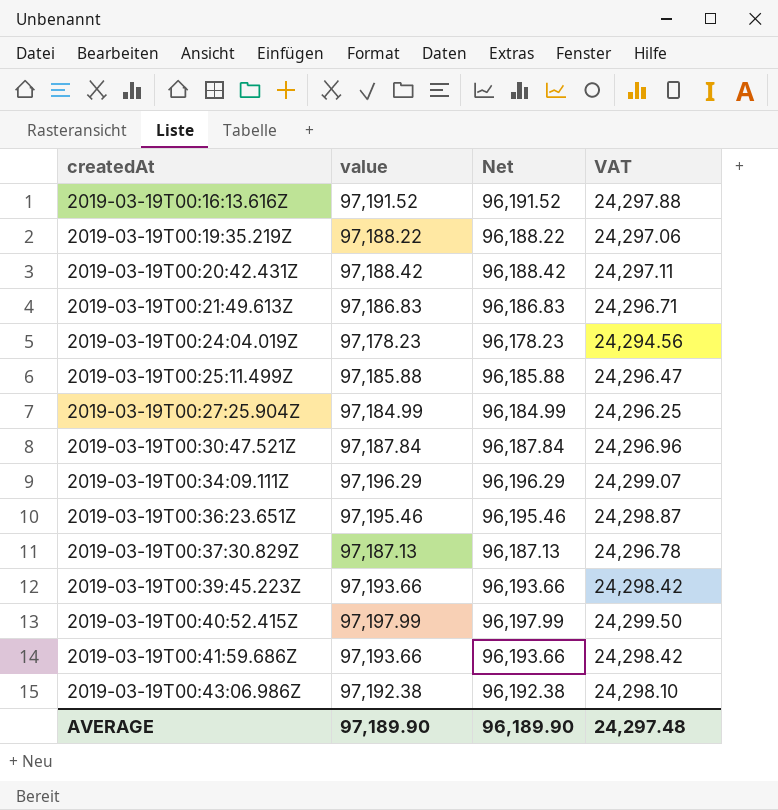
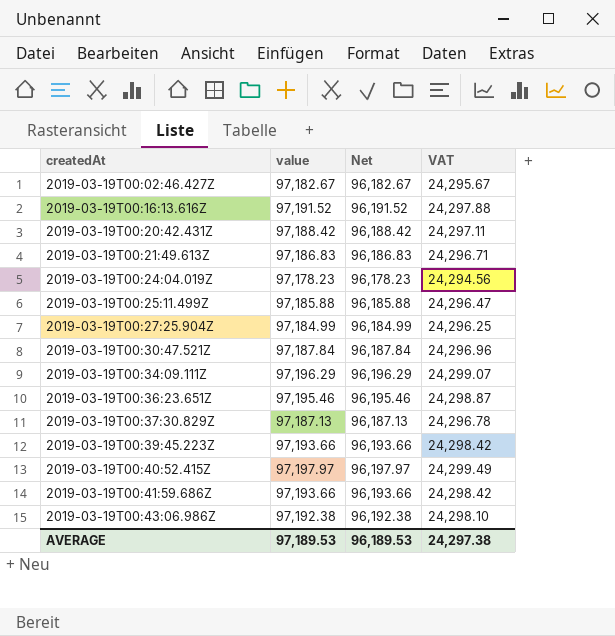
row 2019-03-19T00:19:35.219Z: 97,188.22 | 96,188.22 | 24,297.06 -> none
row 2019-03-19T00:02:46.427Z: none -> 97,182.67 | 96,182.67 | 24,295.67
2019-03-19T00:40:52.415Z | value: 97,197.99 -> 97,197.97
2019-03-19T00:40:52.415Z | Net: 96,197.99 -> 96,197.97
2019-03-19T00:40:52.415Z | VAT: 24,299.50 -> 24,299.49
AVERAGE | value: 97,189.90 -> 97,189.53
AVERAGE | Net: 96,189.90 -> 96,189.53
AVERAGE | VAT: 24,297.48 -> 24,297.38

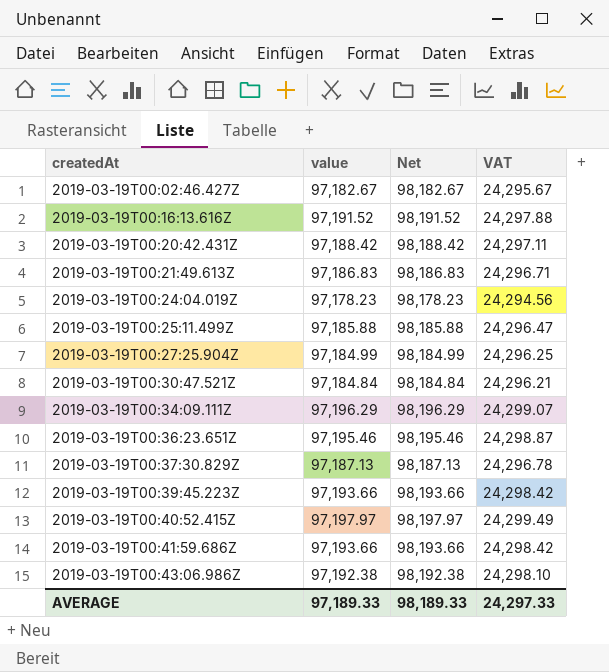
column Net | formula: [value] - 1000 -> [value] + 1000
2019-03-19T00:30:47.521Z | value: 97,187.84 -> 97,184.84
2019-03-19T00:30:47.521Z | VAT: 24,296.96 -> 24,296.21
AVERAGE | value: 97,189.53 -> 97,189.33
AVERAGE | Net: 96,189.53 -> 98,189.33
AVERAGE | VAT: 24,297.38 -> 24,297.33

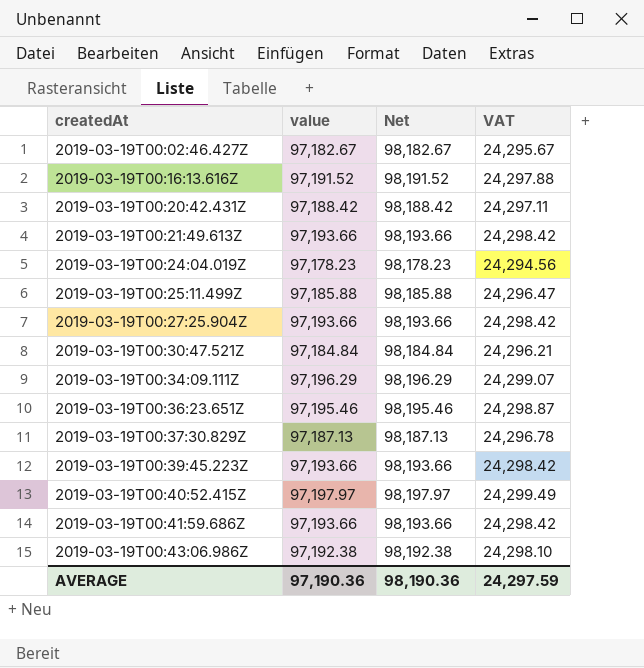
2019-03-19T00:21:49.613Z | value: 97,186.83 -> 97,193.66
2019-03-19T00:21:49.613Z | Net: 98,186.83 -> 98,193.66
2019-03-19T00:21:49.613Z | VAT: 24,296.71 -> 24,298.42
2019-03-19T00:27:25.904Z | value: 97,184.99 -> 97,193.66
2019-03-19T00:27:25.904Z | Net: 98,184.99 -> 98,193.66
2019-03-19T00:27:25.904Z | VAT: 24,296.25 -> 24,298.42
AVERAGE | value: 97,189.33 -> 97,190.36
AVERAGE | Net: 98,189.33 -> 98,190.36
AVERAGE | VAT: 24,297.33 -> 24,297.59

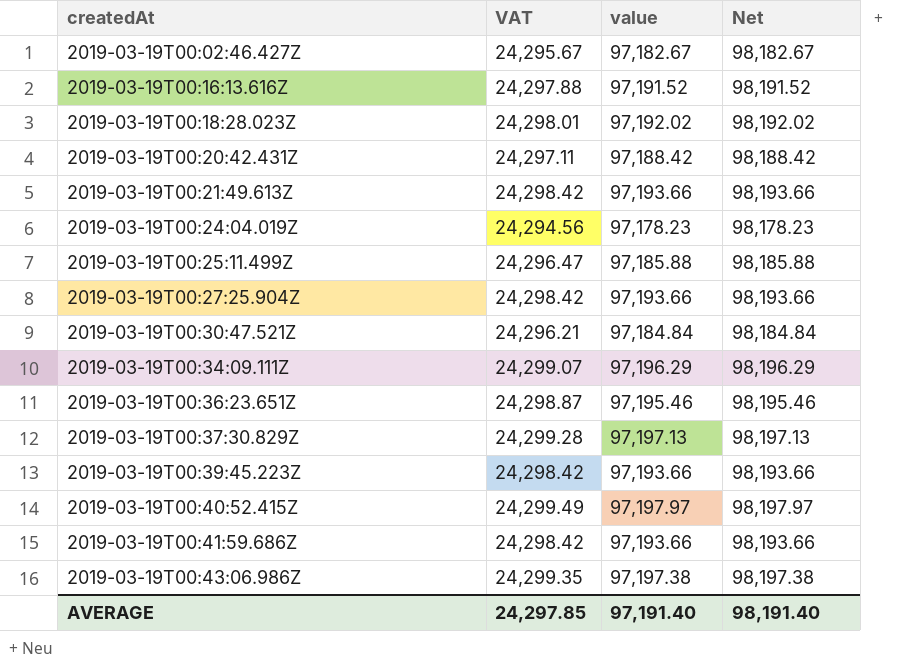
column VAT | position: 4 -> 2
row 2019-03-19T00:18:28.023Z: none -> 24,298.01 | 97,192.02 | 98,192.02
2019-03-19T00:37:30.829Z | VAT: 24,296.78 -> 24,299.28
2019-03-19T00:37:30.829Z | value: 97,187.13 -> 97,197.13
2019-03-19T00:37:30.829Z | Net: 98,187.13 -> 98,197.13
2019-03-19T00:43:06.986Z | VAT: 24,298.10 -> 24,299.35
2019-03-19T00:43:06.986Z | value: 97,192.38 -> 97,197.38
2019-03-19T00:43:06.986Z | Net: 98,192.38 -> 98,197.38
AVERAGE | VAT: 24,297.59 -> 24,297.85
AVERAGE | value: 97,190.36 -> 97,191.40
AVERAGE | Net: 98,190.36 -> 98,191.40

